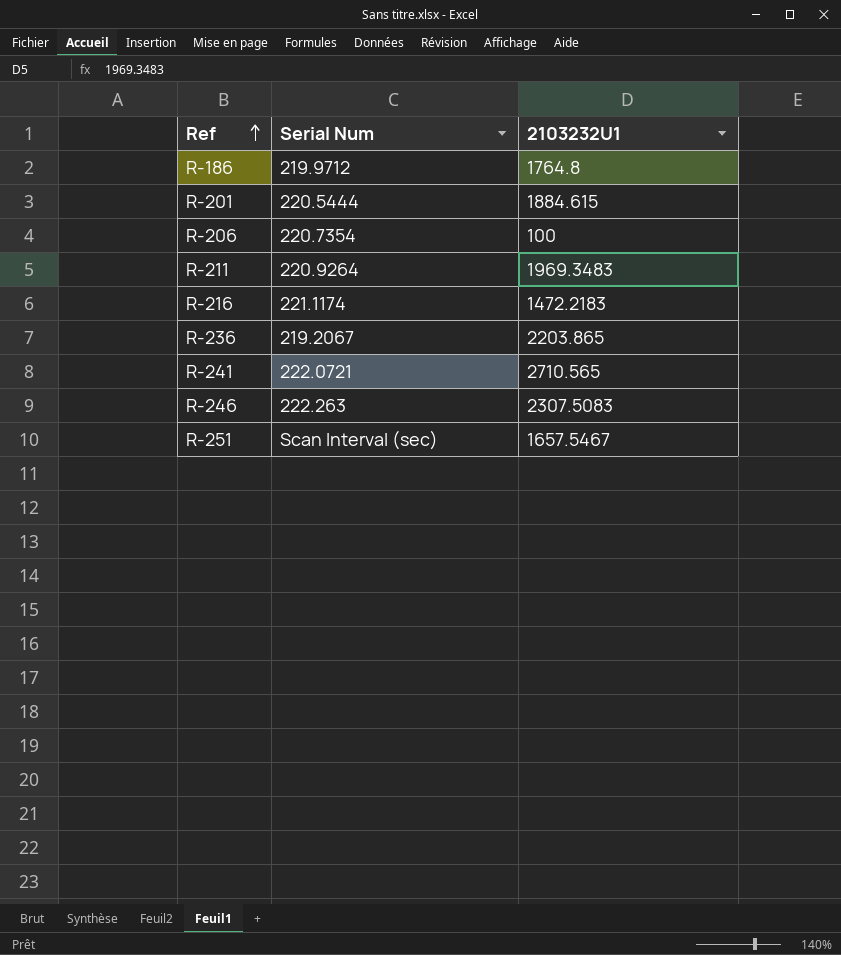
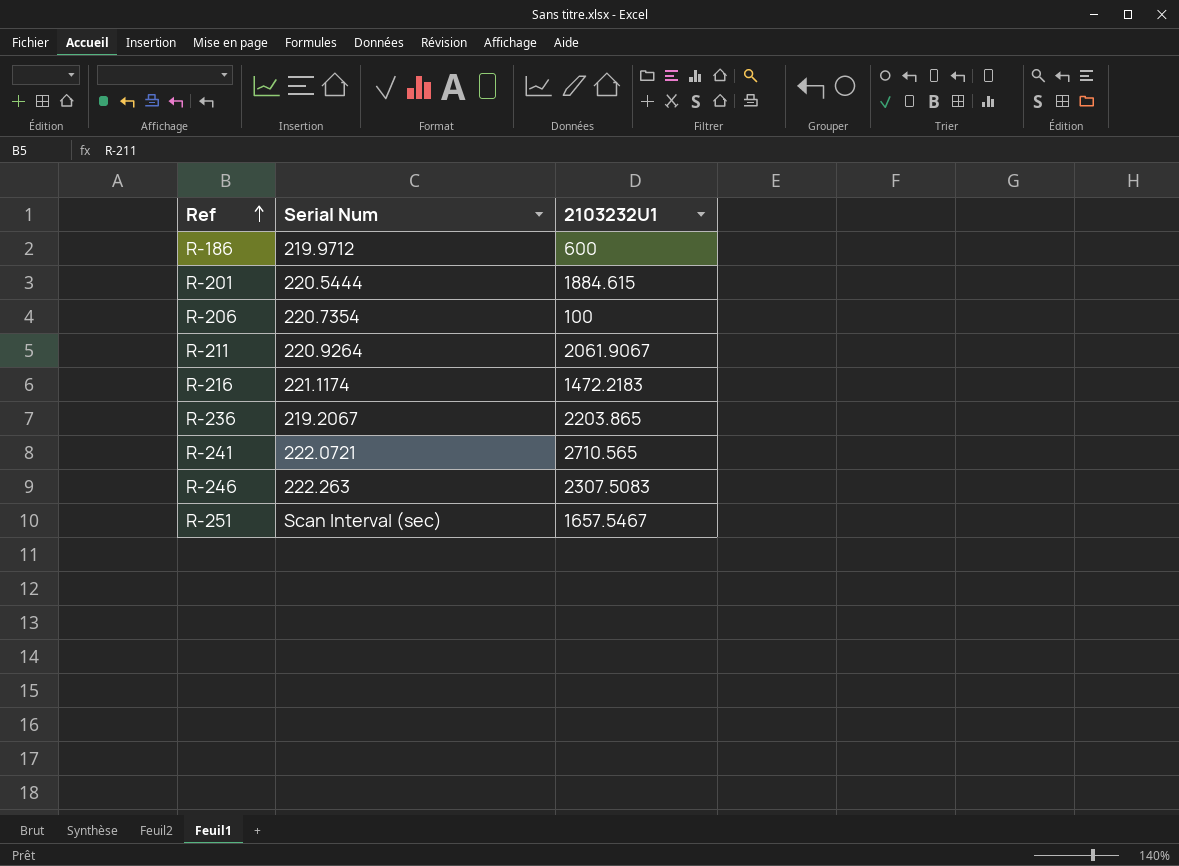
R-186 | 2103232U1: 1764.8 -> 600
R-211 | 2103232U1: 1969.3483 -> 2061.9067

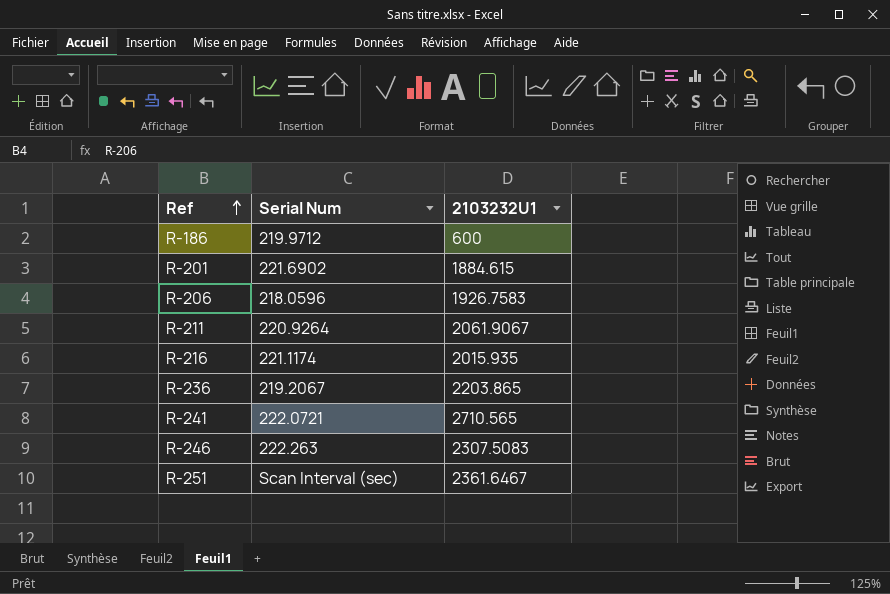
R-201 | Serial Num: 220.5444 -> 221.6902
R-206 | Serial Num: 220.7354 -> 218.0596
R-206 | 2103232U1: 100 -> 1926.7583
R-216 | 2103232U1: 1472.2183 -> 2015.935
R-251 | 2103232U1: 1657.5467 -> 2361.6467

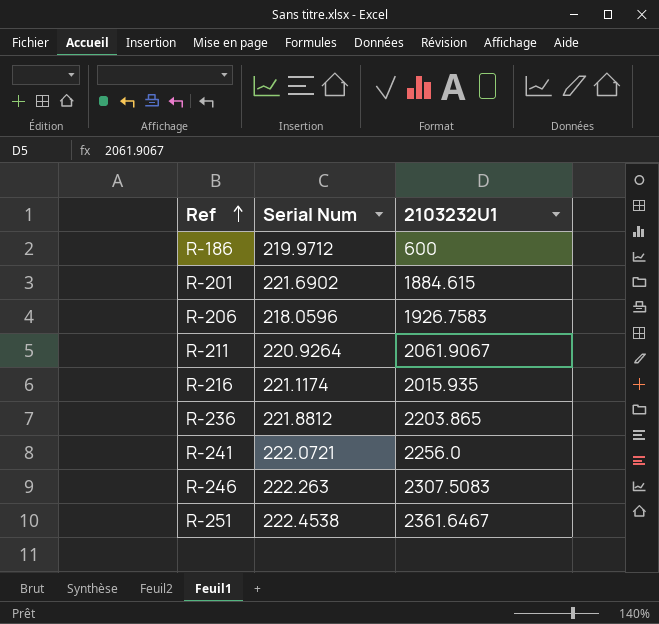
R-236 | Serial Num: 219.2067 -> 221.8812
R-241 | 2103232U1: 2710.565 -> 2256.0
R-251 | Serial Num: Scan Interval (sec) -> 222.4538

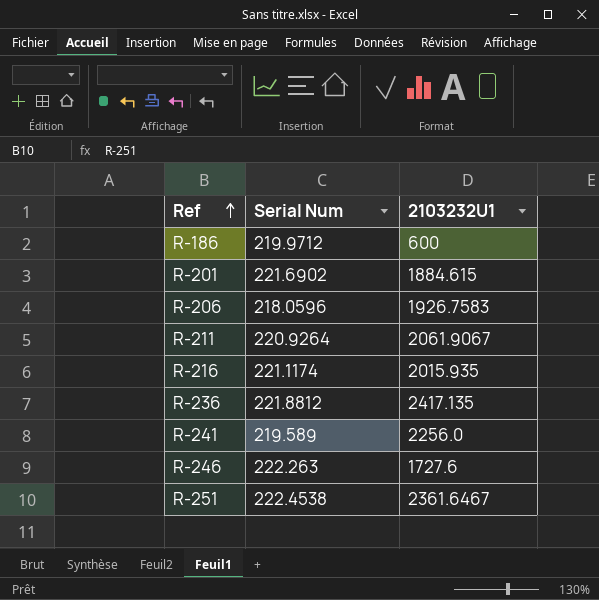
R-236 | 2103232U1: 2203.865 -> 2417.135
R-241 | Serial Num: 222.0721 -> 219.589
R-246 | 2103232U1: 2307.5083 -> 1727.6

